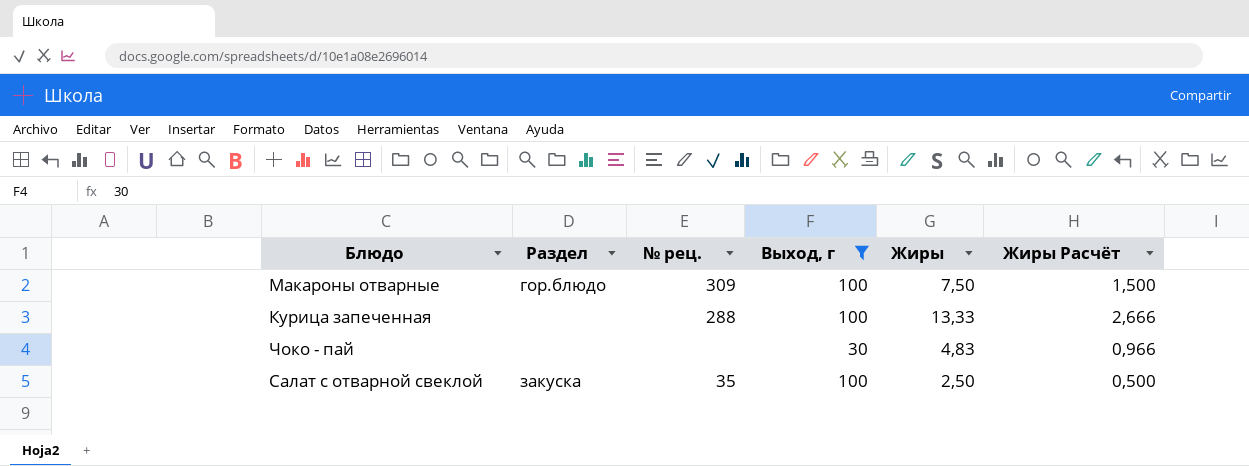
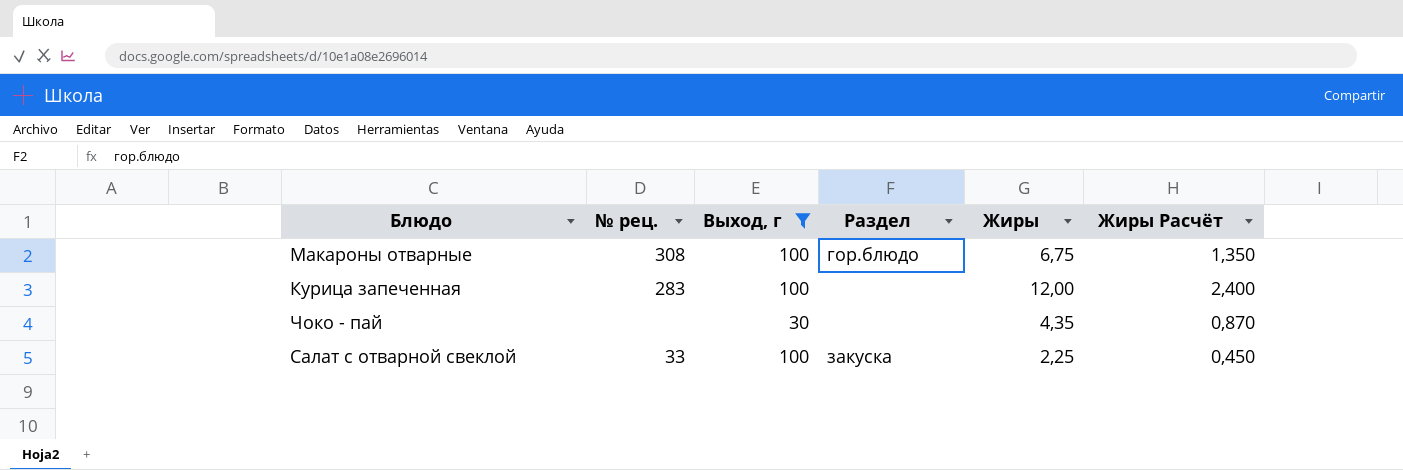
column Раздел | position: 2 -> 4
Макароны отварные | № рец.: 309 -> 308
Макароны отварные | Жиры: 7,50 -> 6,75
Макароны отварные | Жиры Расчёт: 1,500 -> 1,350
Курица запеченная | № рец.: 288 -> 283
Курица запеченная | Жиры: 13,33 -> 12,00
Курица запеченная | Жиры Расчёт: 2,666 -> 2,400
Чоко - пай | Жиры: 4,83 -> 4,35
Чоко - пай | Жиры Расчёт: 0,966 -> 0,870
Салат с отварной свеклой | № рец.: 35 -> 33
Салат с отварной свеклой | Жиры: 2,50 -> 2,25
Салат с отварной свеклой | Жиры Расчёт: 0,500 -> 0,450

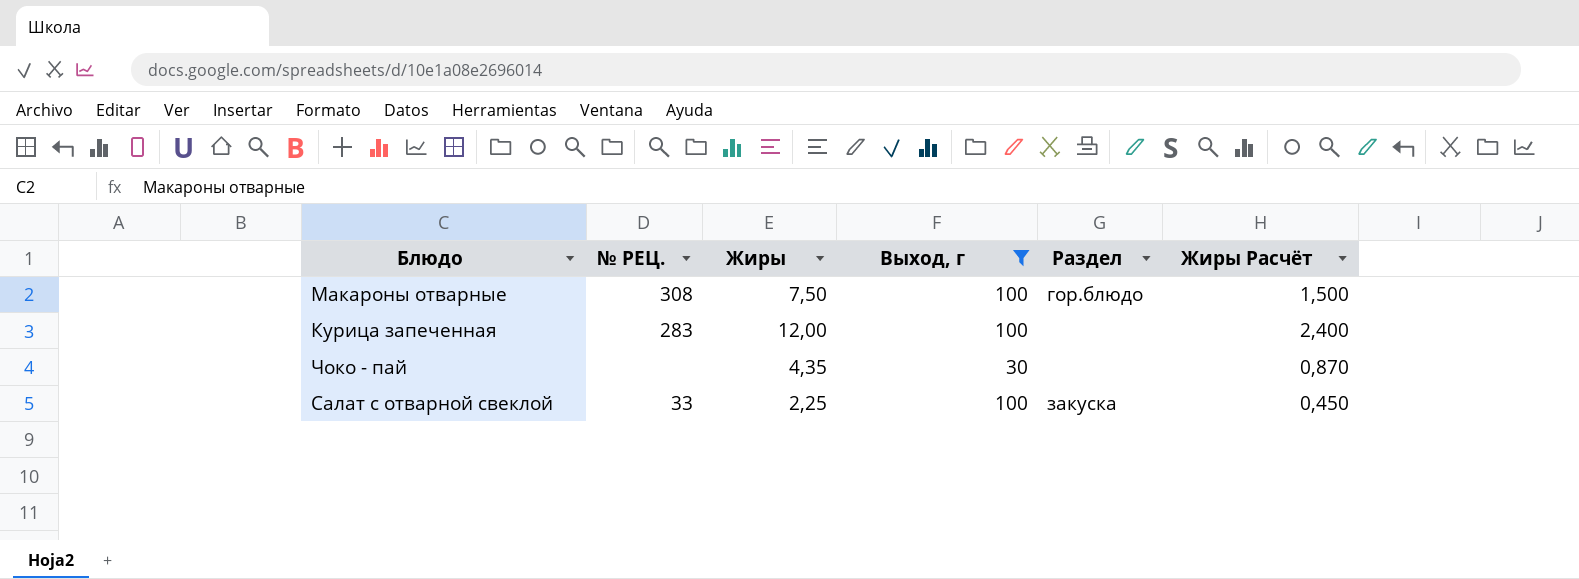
column name: № рец. -> № РЕЦ.
column Жиры | position: 5 -> 3
Макароны отварные | Жиры: 6,75 -> 7,50
Макароны отварные | Жиры Расчёт: 1,350 -> 1,500

